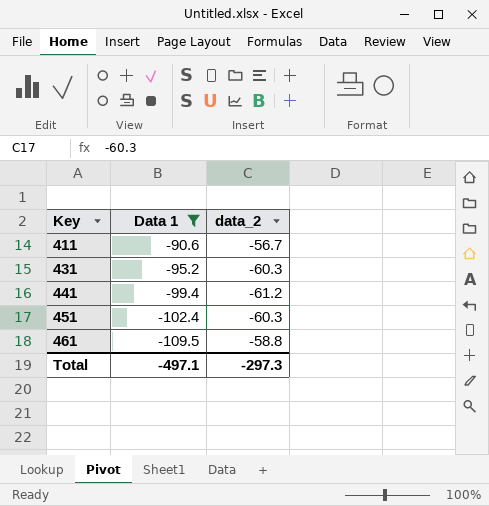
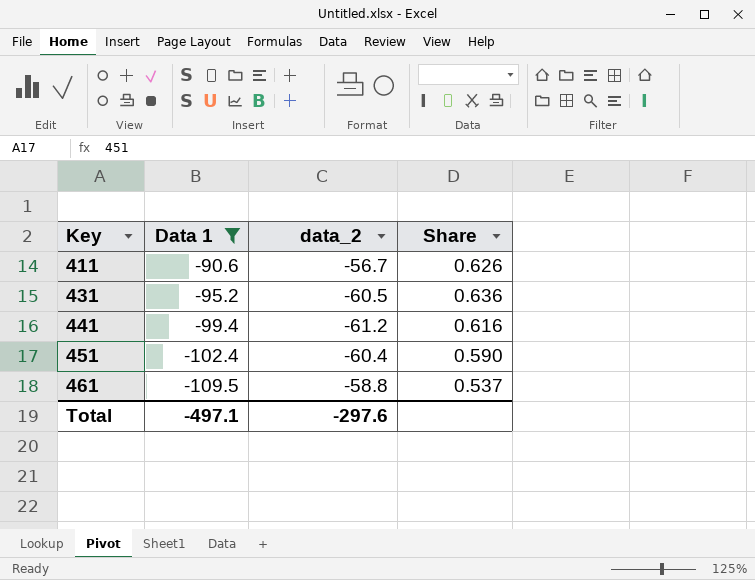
column Share | formula: none -> [data_2] / [Data 1]
431 | data_2: -60.3 -> -60.5
451 | data_2: -60.3 -> -60.4
Total | data_2: -297.3 -> -297.6

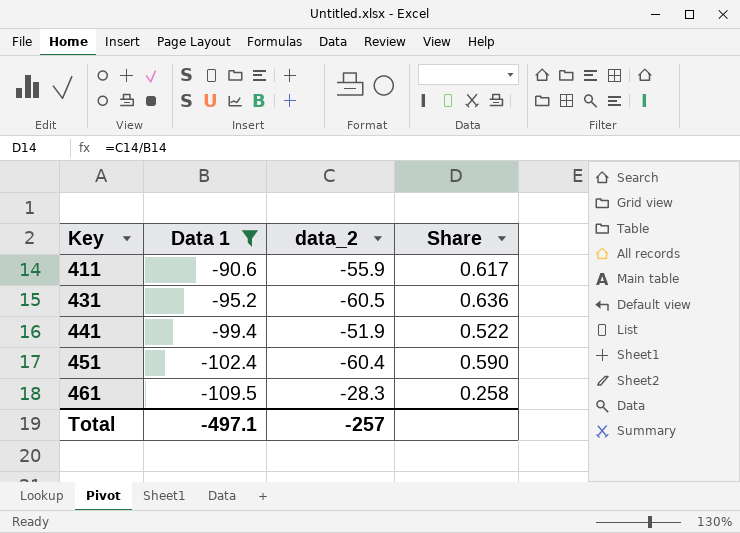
411 | data_2: -56.7 -> -55.9
411 | Share: 0.626 -> 0.617
441 | data_2: -61.2 -> -51.9
441 | Share: 0.616 -> 0.522
461 | data_2: -58.8 -> -28.3
461 | Share: 0.537 -> 0.258
Total | data_2: -297.6 -> -257

